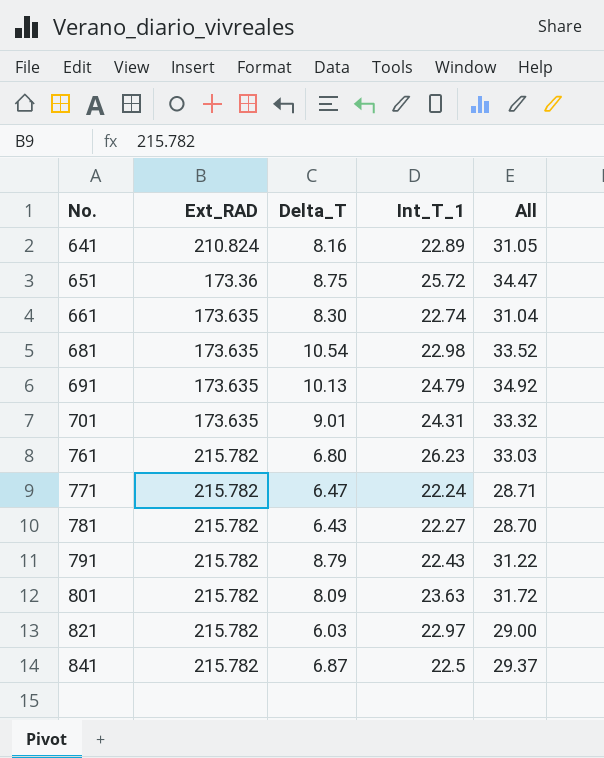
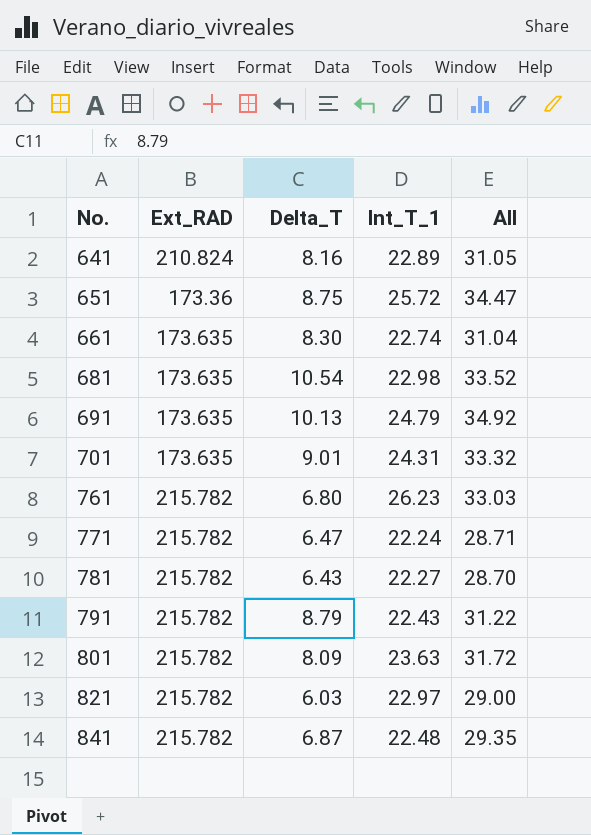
841 | Int_T_1: 22.5 -> 22.48
841 | All: 29.37 -> 29.35

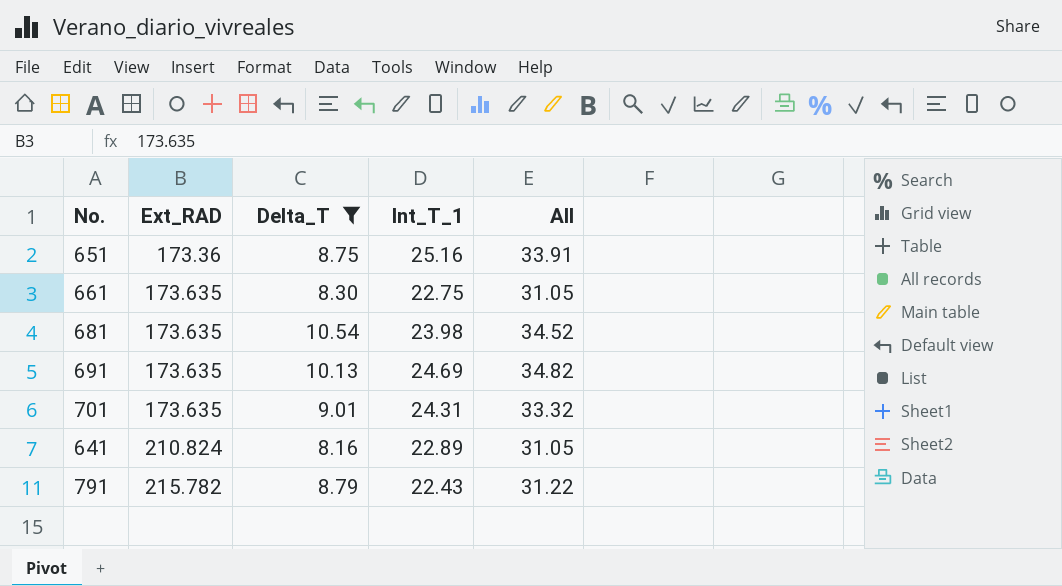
filter: none -> Delta_T >= 8.16
row order: No. ascending -> Ext_RAD ascending
651 | Int_T_1: 25.72 -> 25.16
651 | All: 34.47 -> 33.91
661 | Int_T_1: 22.74 -> 22.75
661 | All: 31.04 -> 31.05
681 | Int_T_1: 22.98 -> 23.98
681 | All: 33.52 -> 34.52
691 | Int_T_1: 24.79 -> 24.69
691 | All: 34.92 -> 34.82

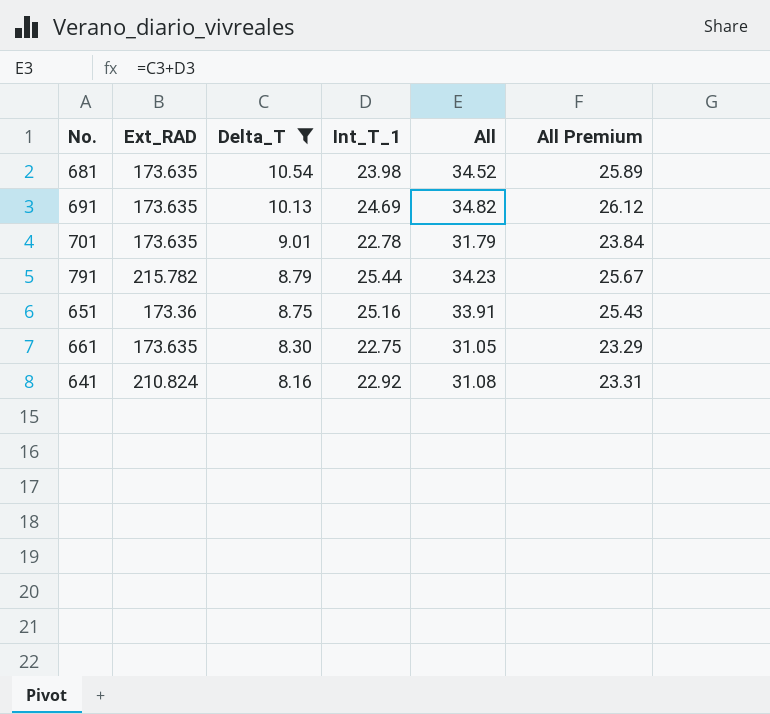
row order: Ext_RAD ascending -> Delta_T descending
column All Premium | formula: none -> [All] * 0.75
701 | Int_T_1: 24.31 -> 22.78
701 | All: 33.32 -> 31.79
791 | Int_T_1: 22.43 -> 25.44
791 | All: 31.22 -> 34.23
641 | Int_T_1: 22.89 -> 22.92
641 | All: 31.05 -> 31.08

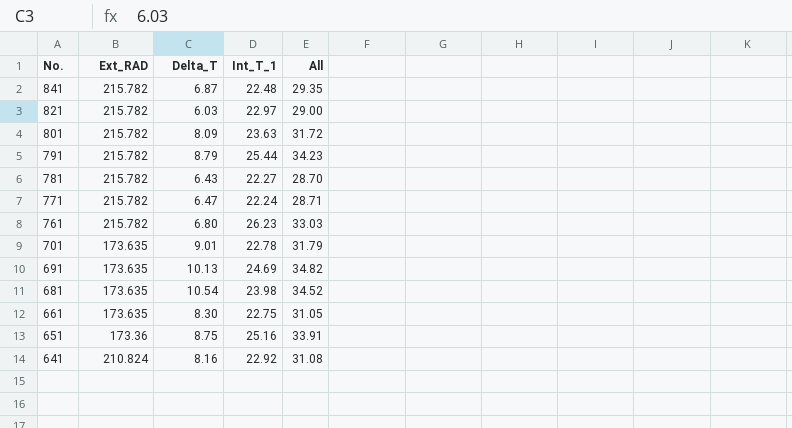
filter: Delta_T >= 8.16 -> none
row order: Delta_T descending -> No. descending
column All Premium | formula: [All] * 0.75 -> none

